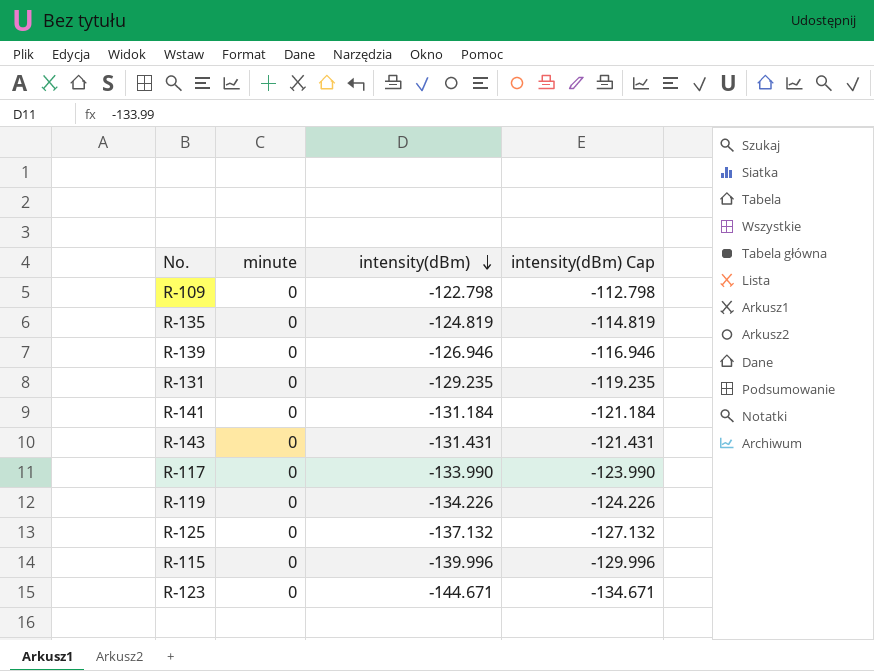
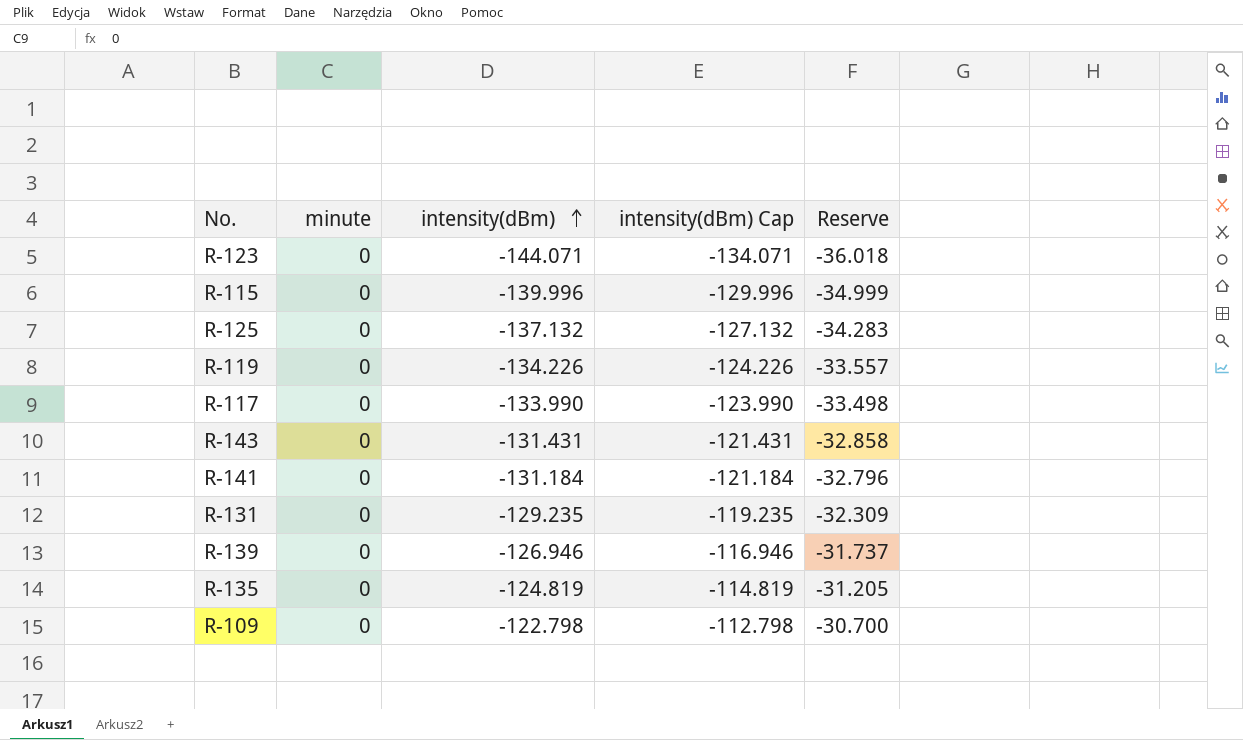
row order: intensity(dBm) descending -> intensity(dBm) ascending
column Reserve | formula: none -> [intensity(dBm)] * 0.25
R-123 | intensity(dBm): -144.671 -> -144.071
R-123 | intensity(dBm) Cap: -134.671 -> -134.071

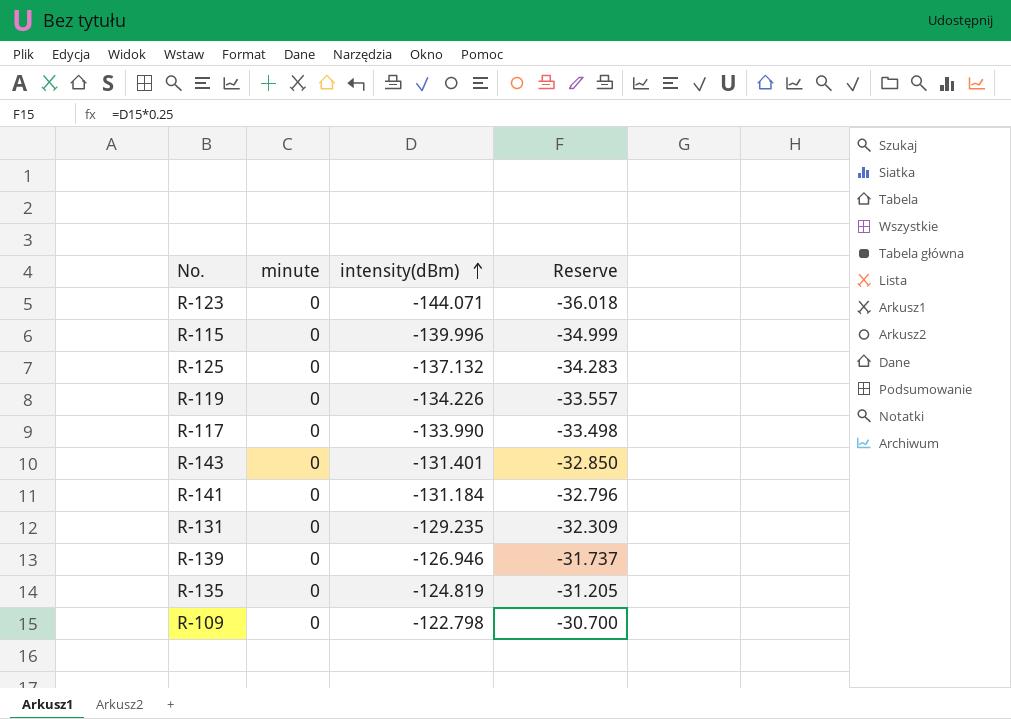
column intensity(dBm) Cap | formula: [intensity(dBm)] + 10 -> none
R-143 | intensity(dBm): -131.431 -> -131.401
R-143 | Reserve: -32.858 -> -32.850

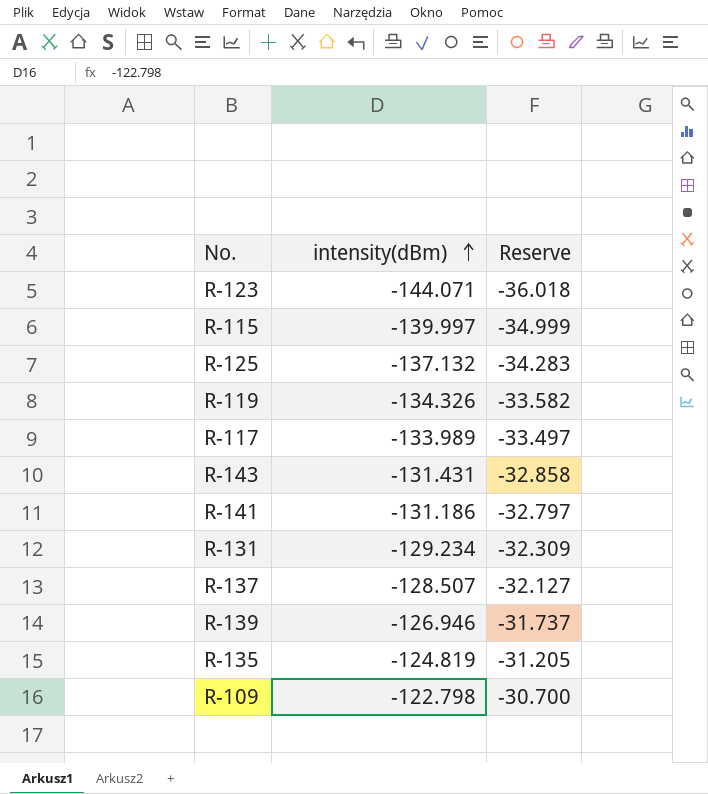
column minute | position: 2 -> none
R-115 | intensity(dBm): -139.996 -> -139.997
R-119 | intensity(dBm): -134.226 -> -134.326
R-119 | Reserve: -33.557 -> -33.582
R-117 | intensity(dBm): -133.990 -> -133.989
R-117 | Reserve: -33.498 -> -33.497
R-143 | intensity(dBm): -131.401 -> -131.431
R-143 | Reserve: -32.850 -> -32.858
R-141 | intensity(dBm): -131.184 -> -131.186
R-141 | Reserve: -32.796 -> -32.797
R-131 | intensity(dBm): -129.235 -> -129.234
row R-137: none -> -128.507 | -32.127

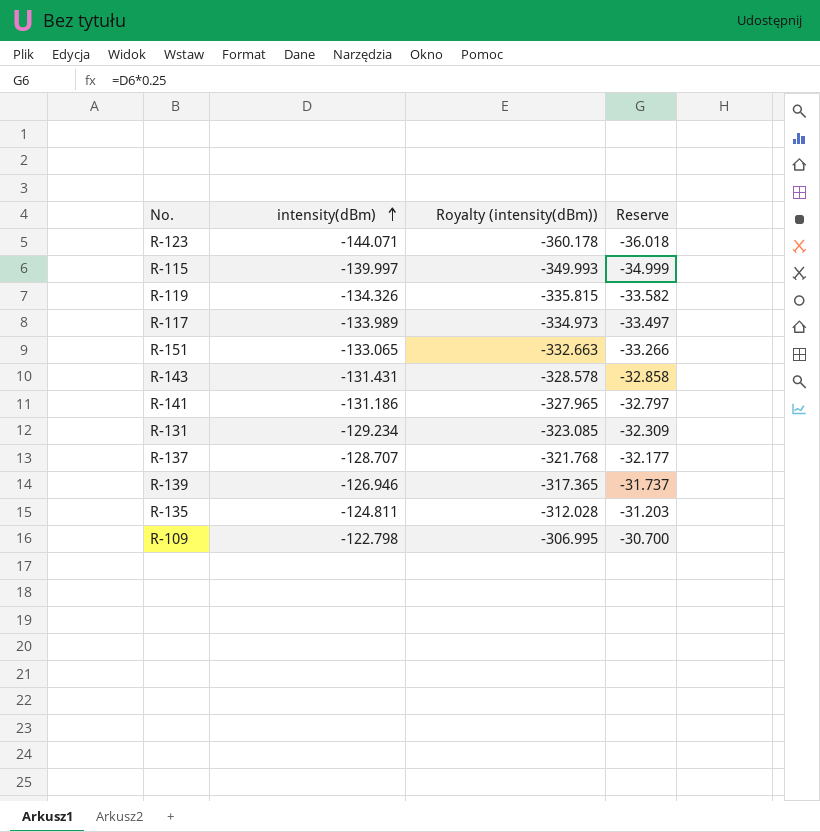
column Royalty (intensity(dBm)) | formula: none -> [intensity(dBm)] * 2.5
row R-125: -137.132 | -34.283 -> none
row R-151: none -> -133.065 | -332.663 | -33.266
R-137 | intensity(dBm): -128.507 -> -128.707
R-137 | Reserve: -32.127 -> -32.177
R-135 | intensity(dBm): -124.819 -> -124.811
R-135 | Reserve: -31.205 -> -31.203

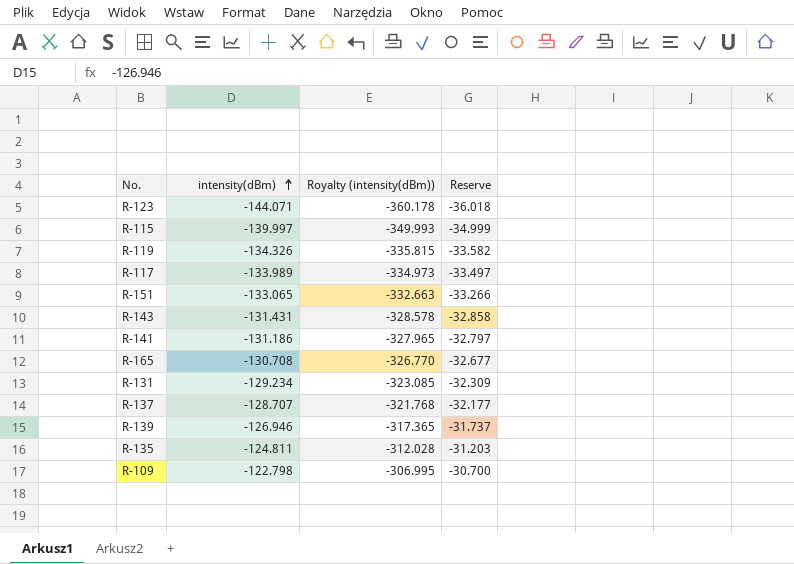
row R-165: none -> -130.708 | -326.770 | -32.677

